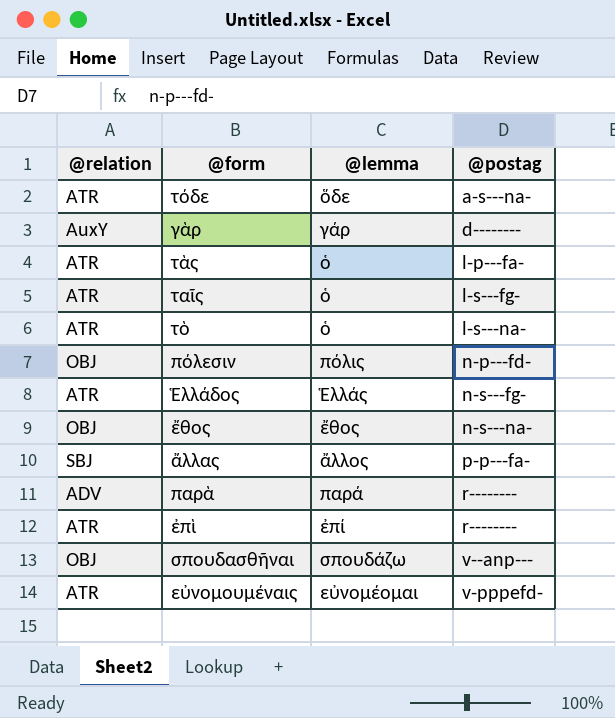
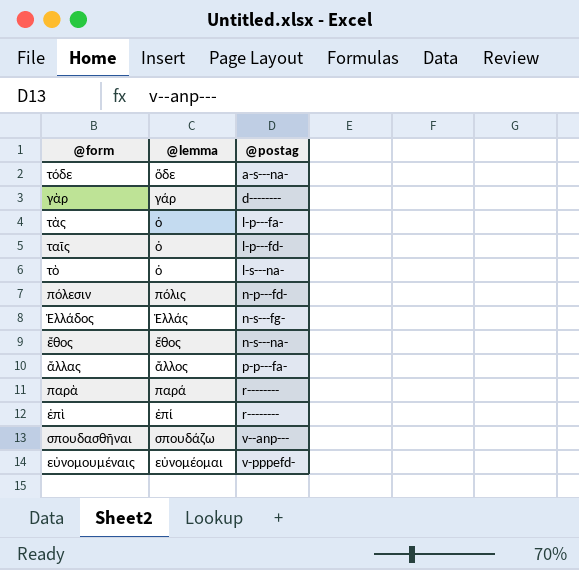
column @relation | position: 1 -> none
ταῖς | @postag: l-s---fg- -> l-p---fd-

